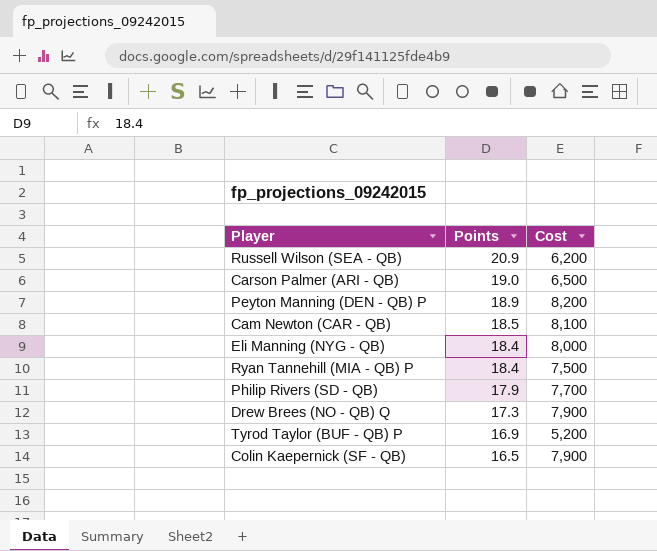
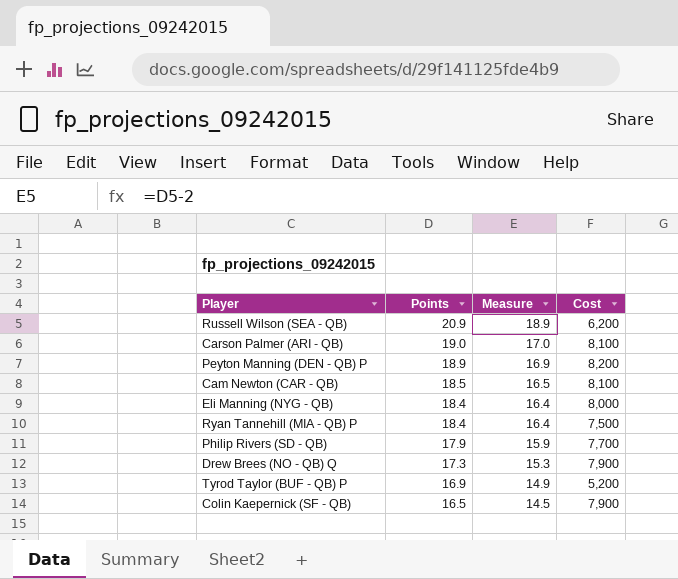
column Measure | formula: none -> [Points] - 2
Carson Palmer (ARI - QB) | Cost: 6,500 -> 8,100

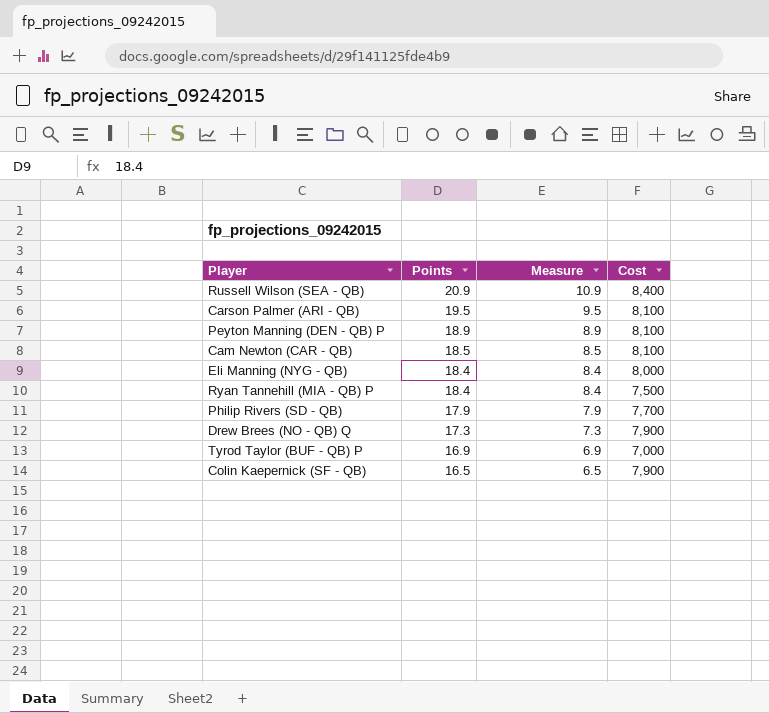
column Measure | formula: [Points] - 2 -> [Points] - 10
Russell Wilson (SEA - QB) | Cost: 6,200 -> 8,400
Carson Palmer (ARI - QB) | Points: 19.0 -> 19.5
Peyton Manning (DEN - QB) P | Cost: 8,200 -> 8,100
Tyrod Taylor (BUF - QB) P | Cost: 5,200 -> 7,000

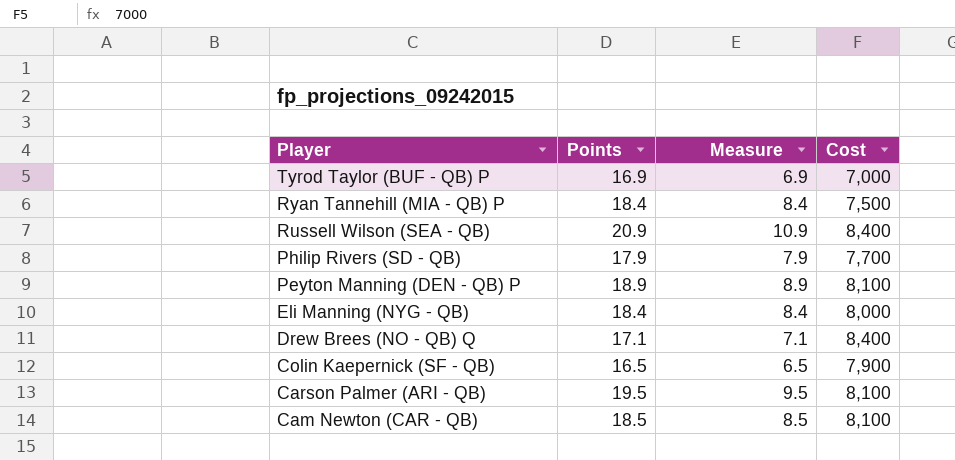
row order: Points descending -> Player descending
Drew Brees (NO - QB) Q | Points: 17.3 -> 17.1
Drew Brees (NO - QB) Q | Measure: 7.3 -> 7.1
Drew Brees (NO - QB) Q | Cost: 7,900 -> 8,400

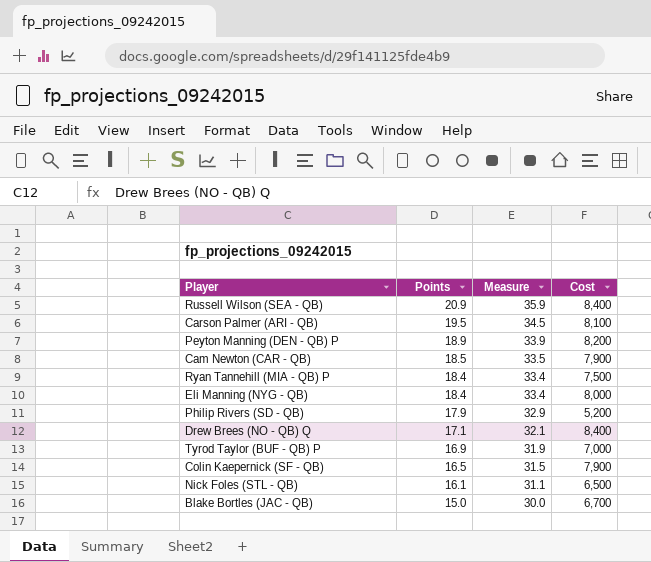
row order: Player descending -> Points descending
column Measure | formula: [Points] - 10 -> [Points] + 15
Peyton Manning (DEN - QB) P | Cost: 8,100 -> 8,200
Cam Newton (CAR - QB) | Cost: 8,100 -> 7,900
Philip Rivers (SD - QB) | Cost: 7,700 -> 5,200
row Nick Foles (STL - QB): none -> 16.1 | 31.1 | 6,500
row Blake Bortles (JAC - QB): none -> 15.0 | 30.0 | 6,700

